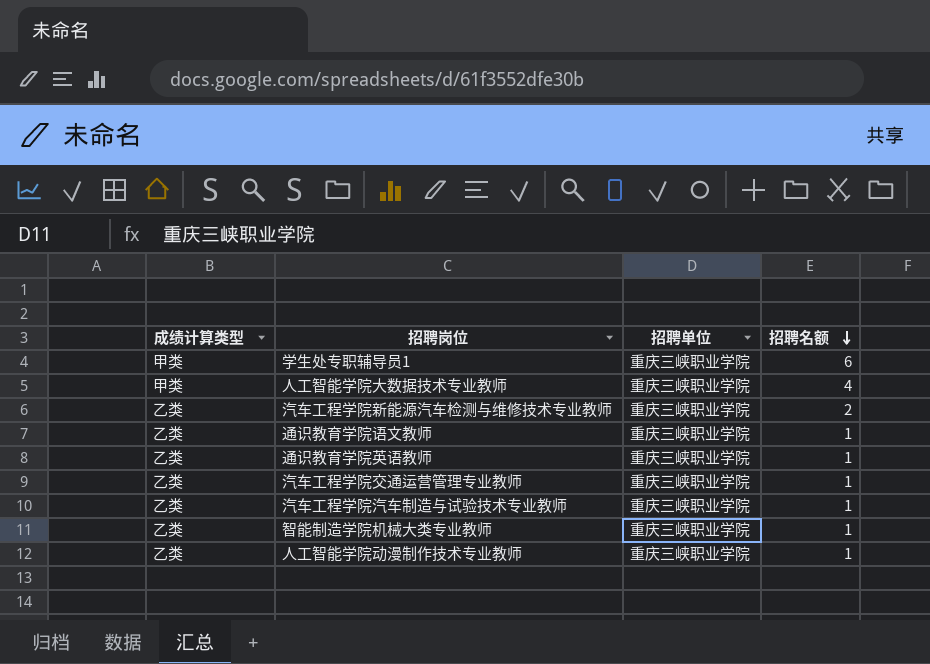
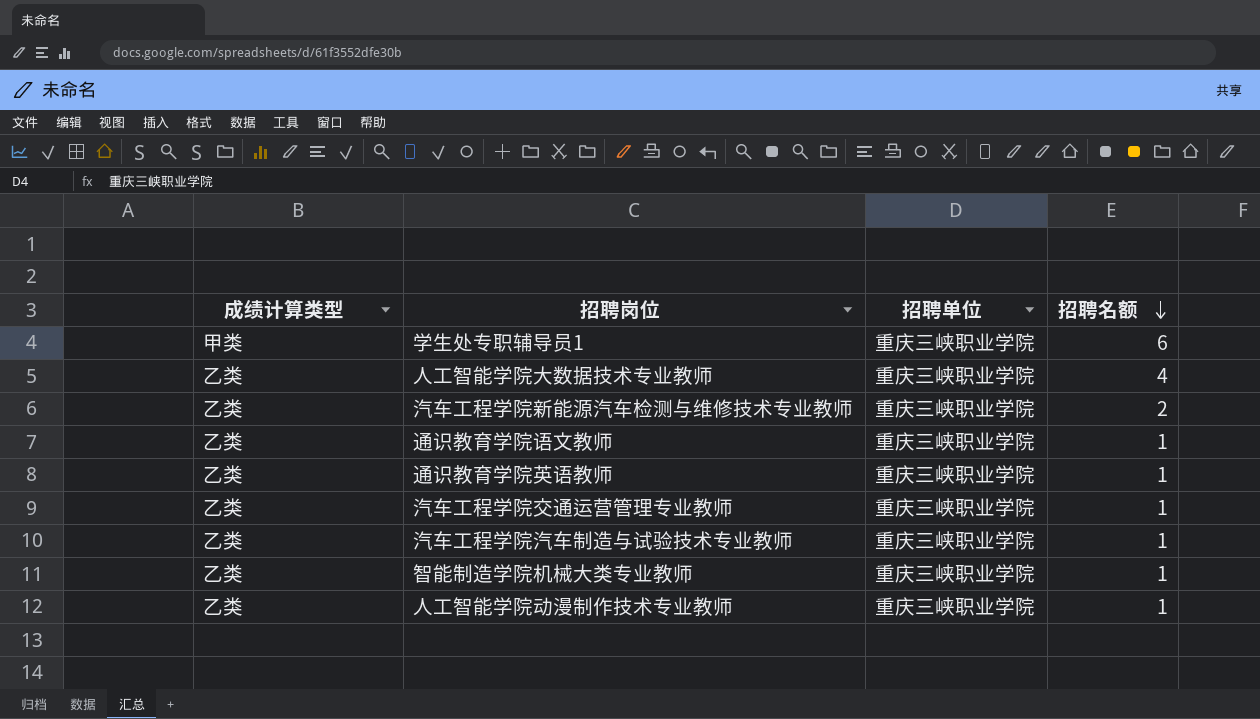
人工智能学院大数据技术专业教师 | 成绩计算类型: 甲类 -> 乙类

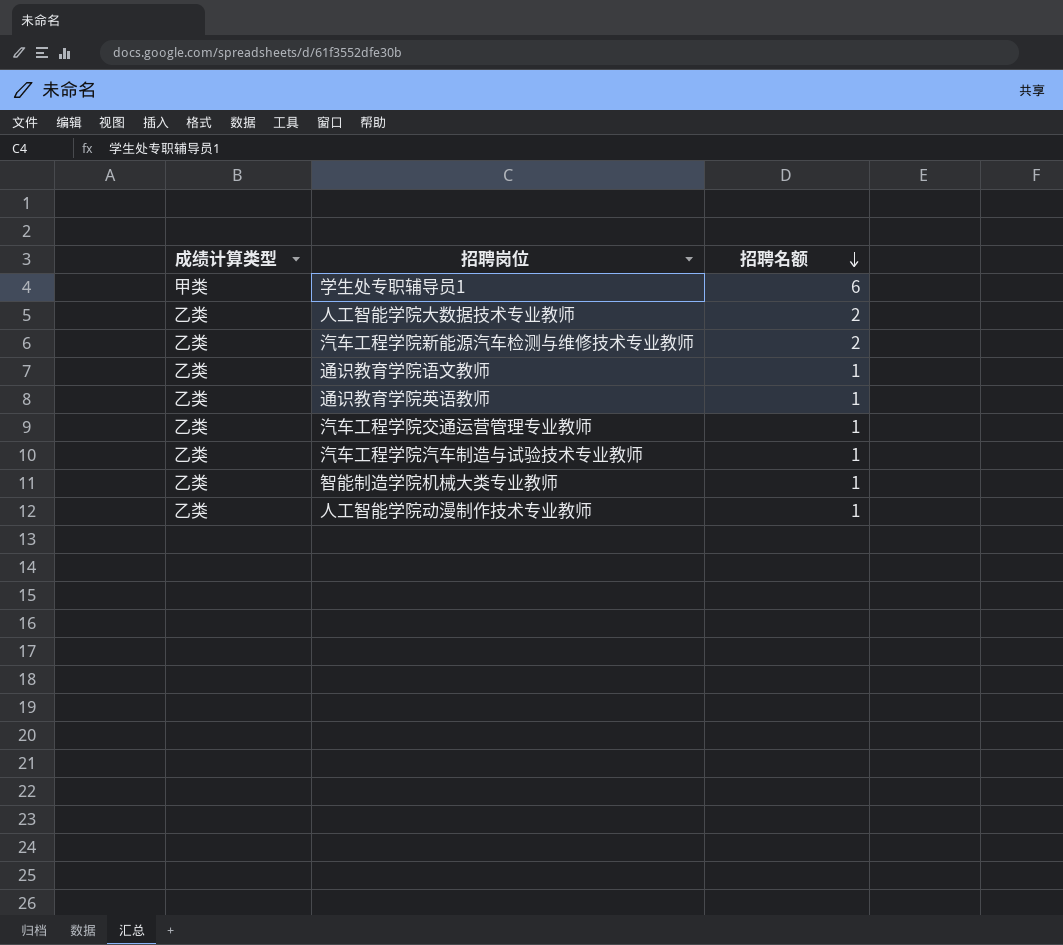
column 招聘单位 | position: 3 -> none
人工智能学院大数据技术专业教师 | 招聘名额: 4 -> 2

